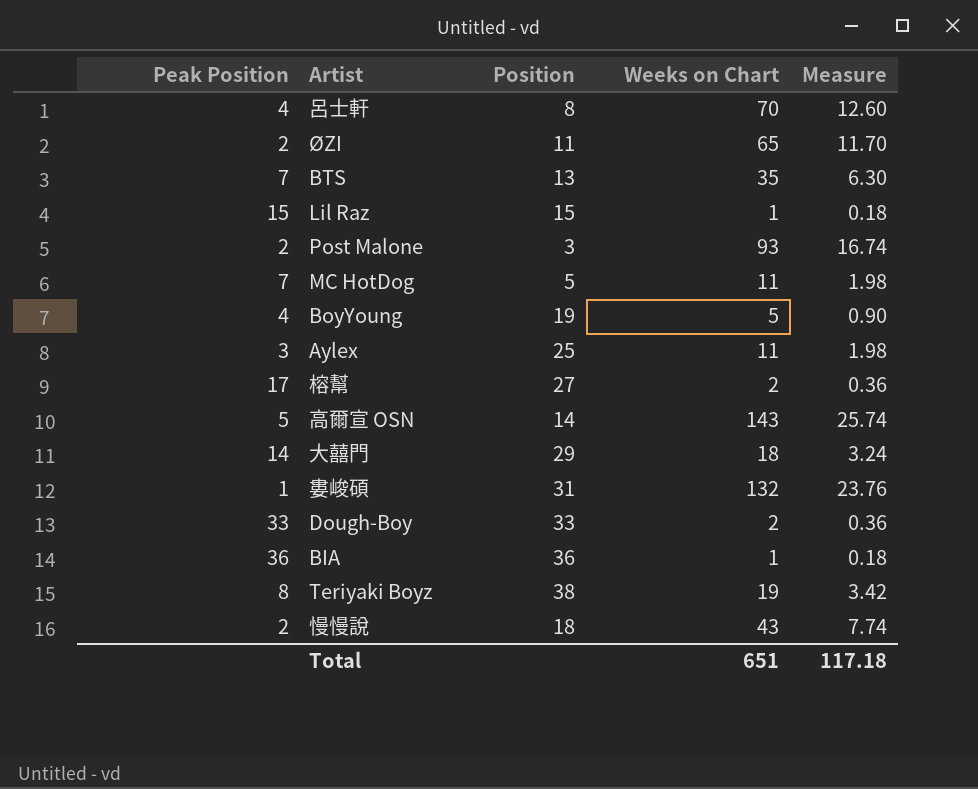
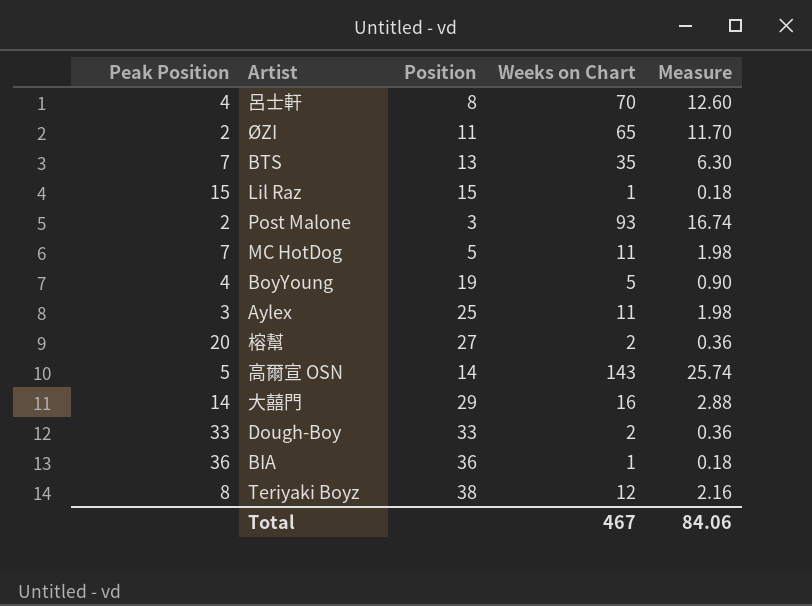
row 婁峻碩: 1 | 31 | 132 | 23.76 -> none
row 慢慢說: 2 | 18 | 43 | 7.74 -> none
榕幫 | Peak Position: 17 -> 20
大囍門 | Weeks on Chart: 18 -> 16
大囍門 | Measure: 3.24 -> 2.88
Teriyaki Boyz | Weeks on Chart: 19 -> 12
Teriyaki Boyz | Measure: 3.42 -> 2.16
Total | Weeks on Chart: 651 -> 467
Total | Measure: 117.18 -> 84.06

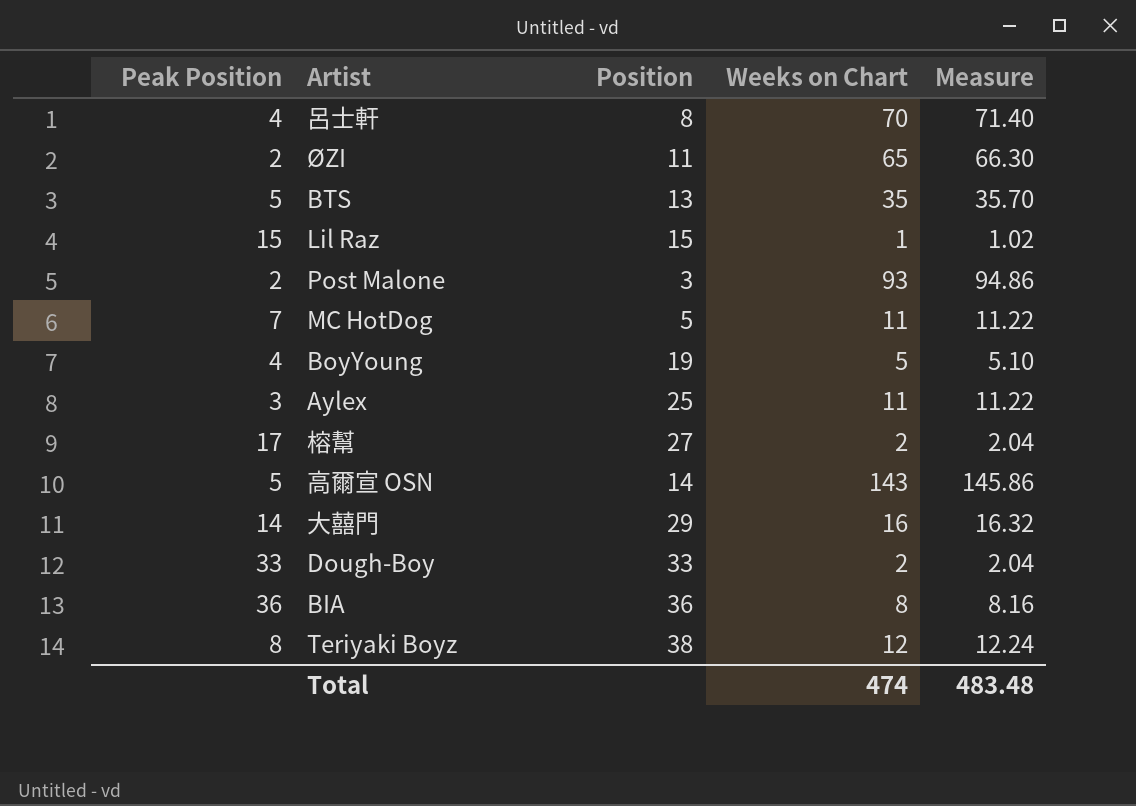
column Measure | formula: [Weeks on Chart] * 0.18 -> [Weeks on Chart] * 1.02
BTS | Peak Position: 7 -> 5
榕幫 | Peak Position: 20 -> 17
BIA | Weeks on Chart: 1 -> 8
Total | Weeks on Chart: 467 -> 474
Total | Measure: 84.06 -> 483.48

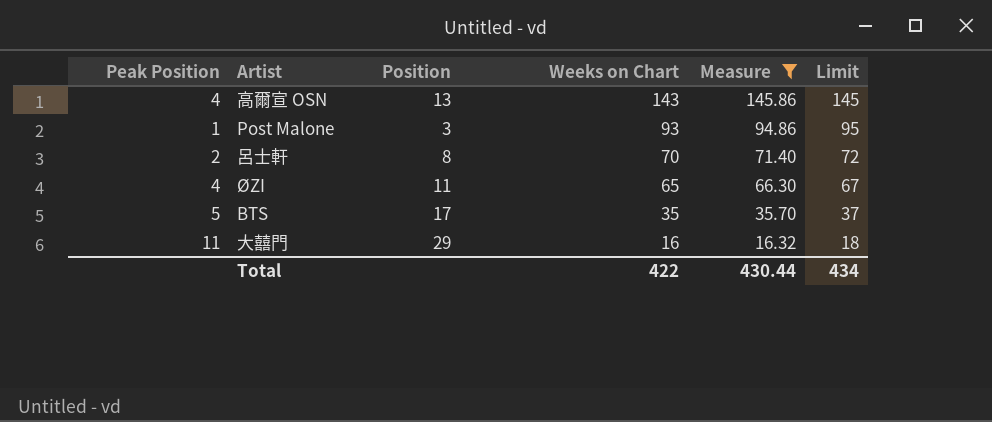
filter: none -> Measure >= 16.32
row order: none -> Weeks on Chart descending
column Limit | formula: none -> [Weeks on Chart] + 2
高爾宣 OSN | Peak Position: 5 -> 4
高爾宣 OSN | Position: 14 -> 13
Post Malone | Peak Position: 2 -> 1
呂士軒 | Peak Position: 4 -> 2
ØZI | Peak Position: 2 -> 4
BTS | Position: 13 -> 17
大囍門 | Peak Position: 14 -> 11
Total | Weeks on Chart: 474 -> 422
Total | Measure: 483.48 -> 430.44

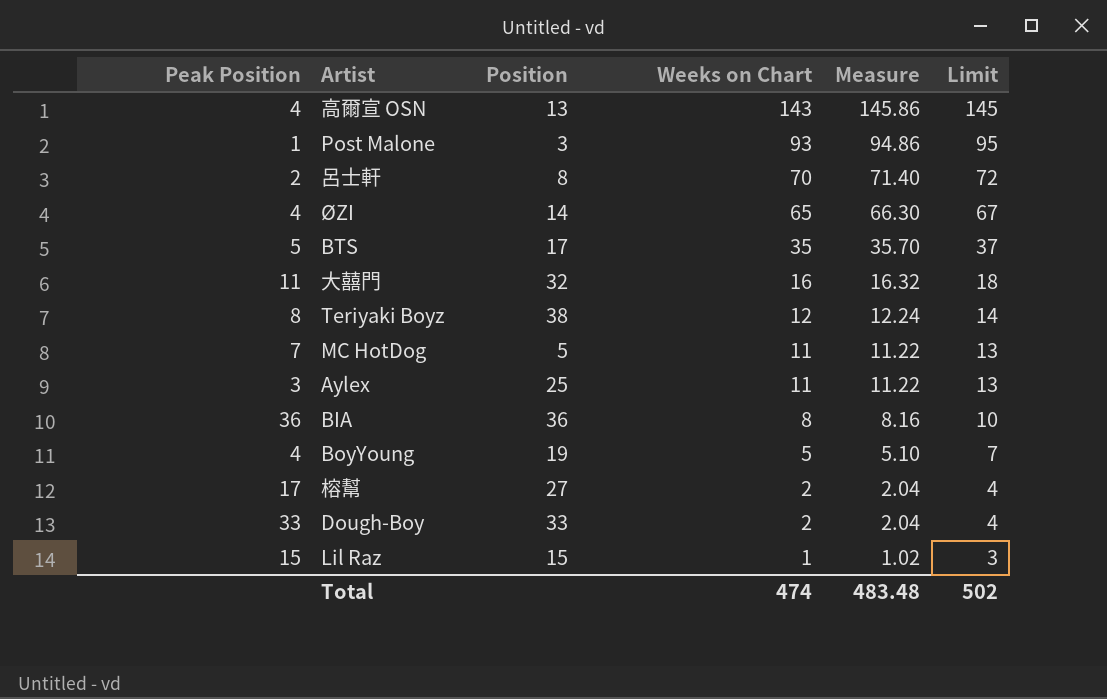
filter: Measure >= 16.32 -> none
ØZI | Position: 11 -> 14
大囍門 | Position: 29 -> 32
Total | Weeks on Chart: 422 -> 474
Total | Measure: 430.44 -> 483.48
Total | Limit: 434 -> 502

